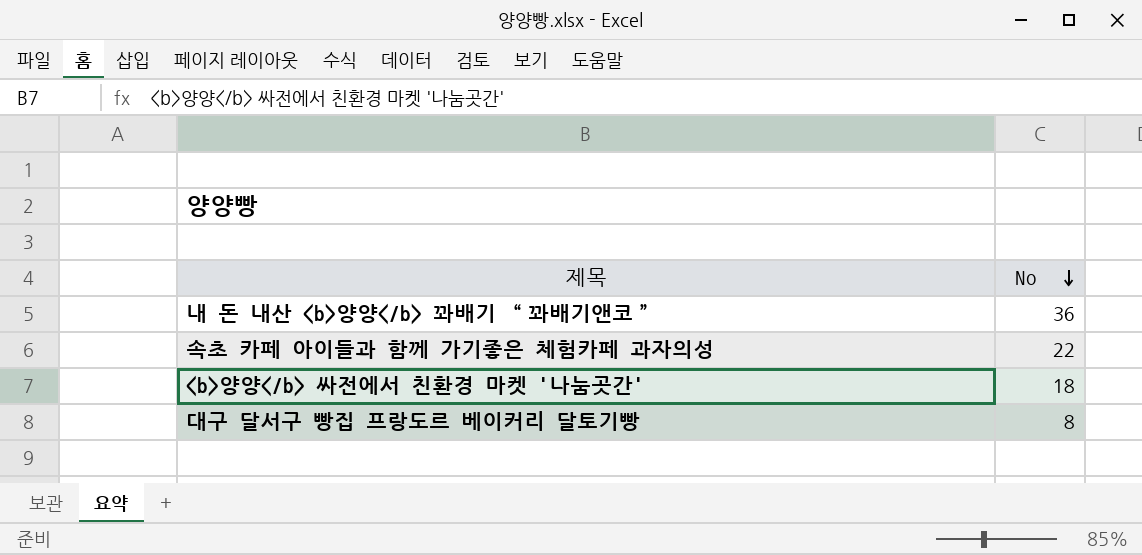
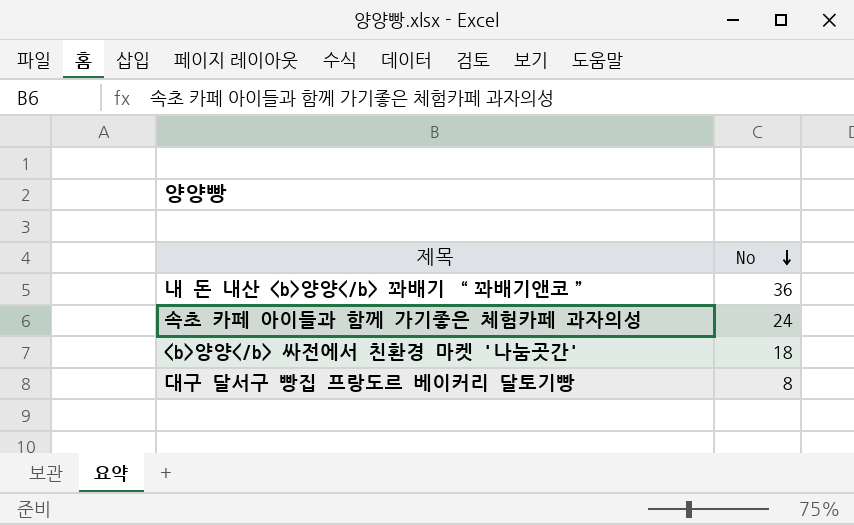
속초 카페 아이들과 함께 가기좋은 체험카페 과자의성 | No: 22 -> 24

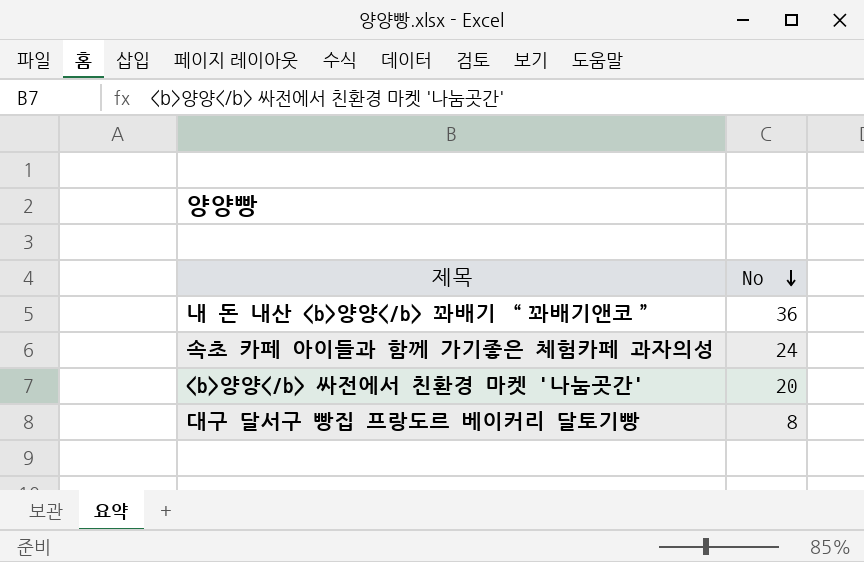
<b>양양</b> 싸전에서 친환경 마켓 '나눔곳간' | No: 18 -> 20

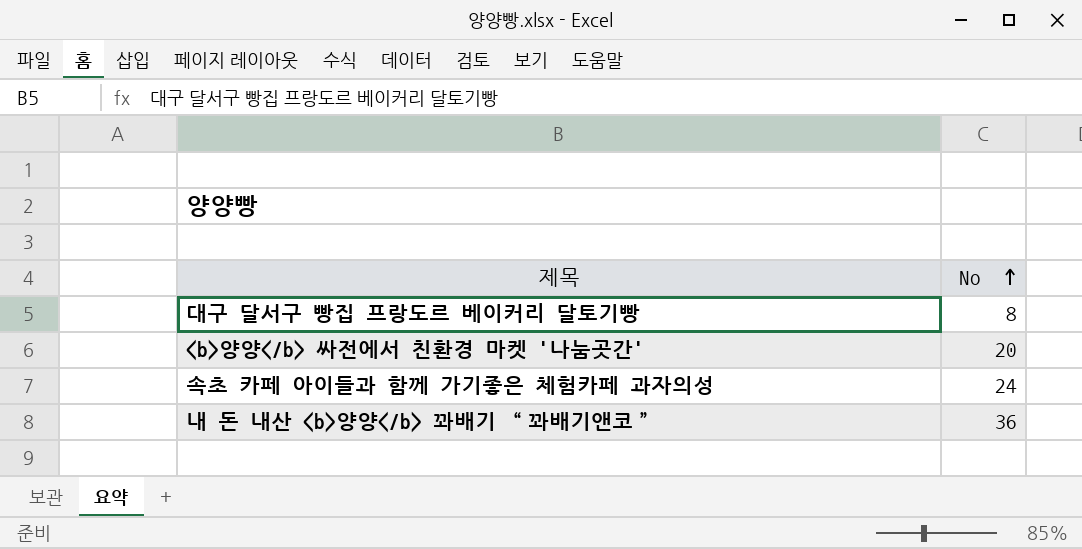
row order: No descending -> No ascending

